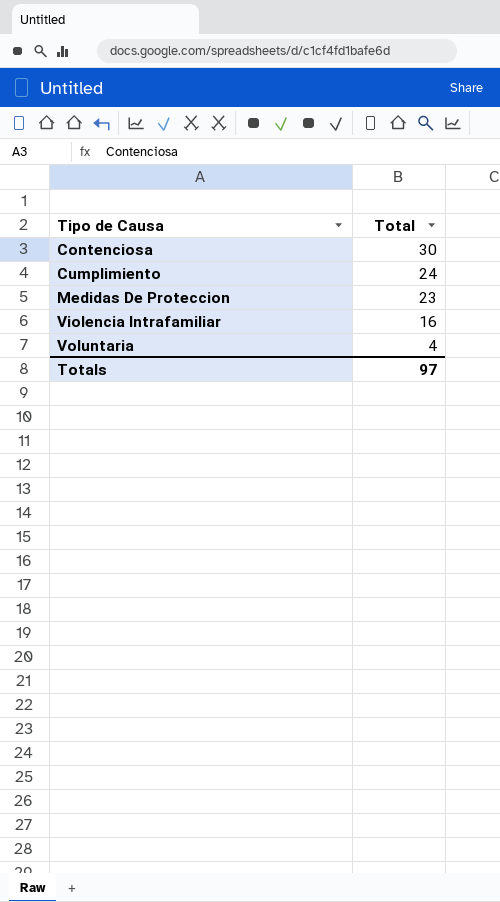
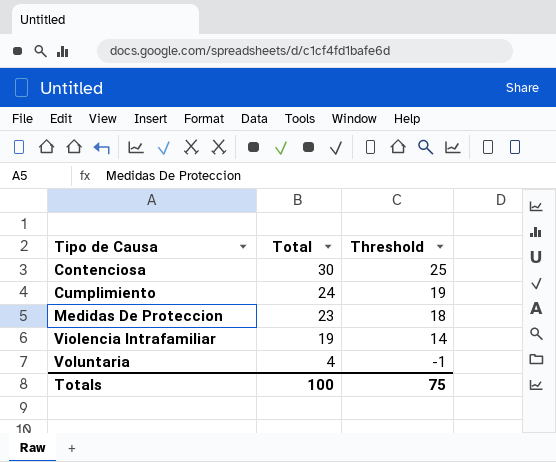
column Threshold | formula: none -> [Total] - 5
Violencia Intrafamiliar | Total: 16 -> 19
Totals | Total: 97 -> 100

